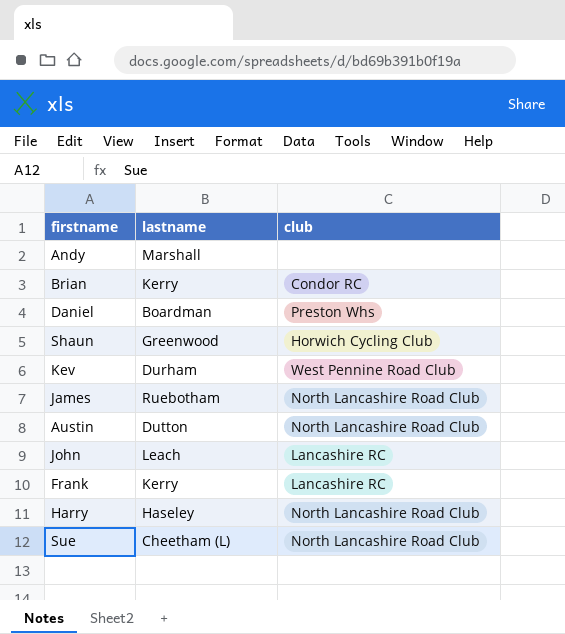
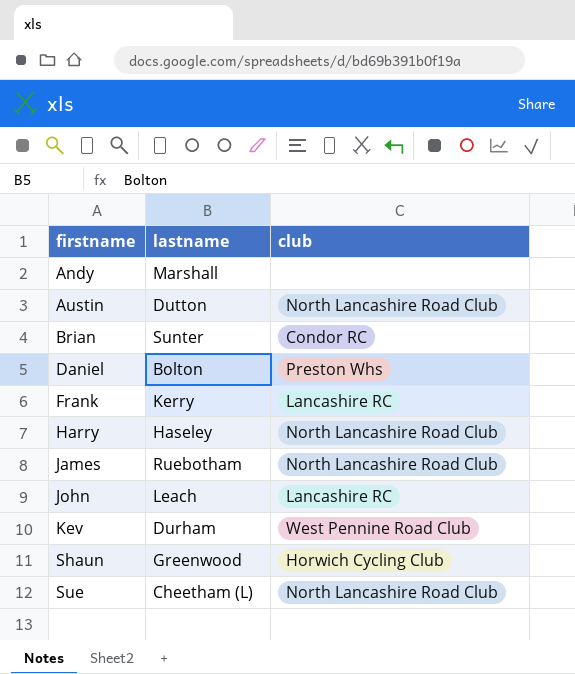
row order: none -> firstname ascending
Brian | lastname: Kerry -> Sunter
Daniel | lastname: Boardman -> Bolton

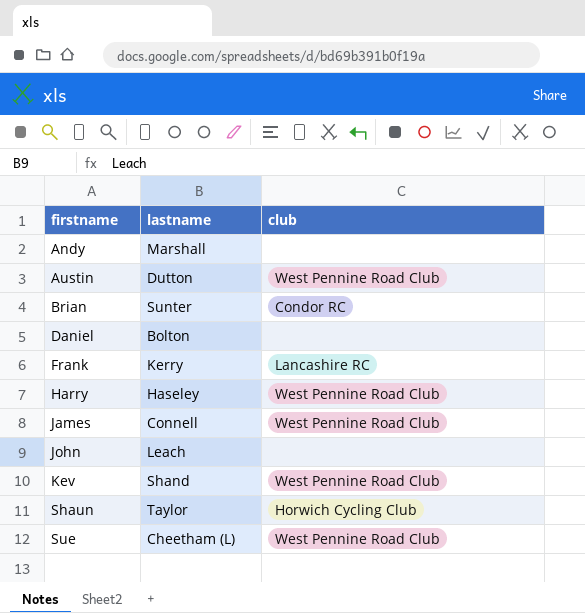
Austin | club: North Lancashire Road Club -> West Pennine Road Club
Daniel | club: Preston Whs -> none
Harry | club: North Lancashire Road Club -> West Pennine Road Club
James | lastname: Ruebotham -> Connell
James | club: North Lancashire Road Club -> West Pennine Road Club
John | club: Lancashire RC -> none
Kev | lastname: Durham -> Shand
Shaun | lastname: Greenwood -> Taylor
Sue | club: North Lancashire Road Club -> West Pennine Road Club

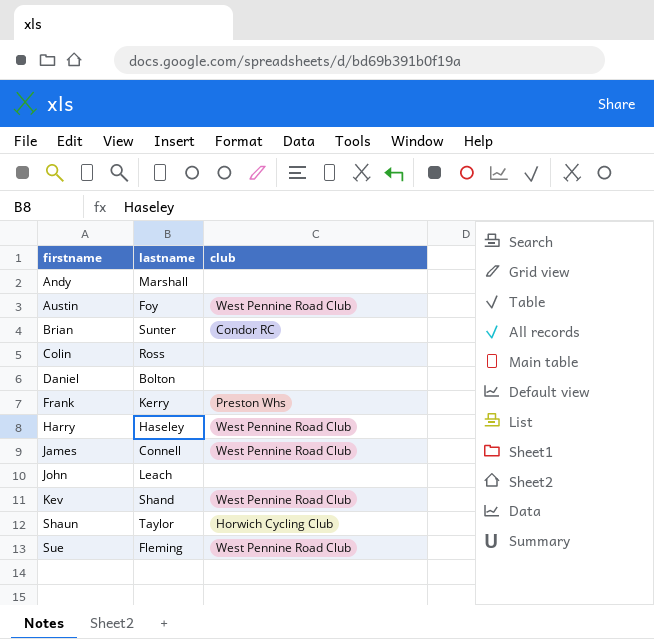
Austin | lastname: Dutton -> Foy
row Colin: none -> Ross | none
Frank | club: Lancashire RC -> Preston Whs
Sue | lastname: Cheetham (L) -> Fleming

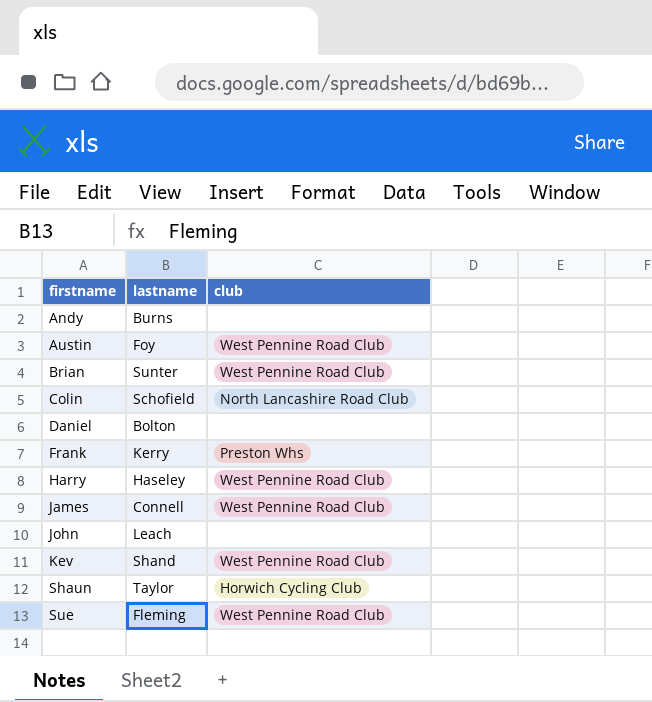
Andy | lastname: Marshall -> Burns
Brian | club: Condor RC -> West Pennine Road Club
Colin | lastname: Ross -> Schofield
Colin | club: none -> North Lancashire Road Club

